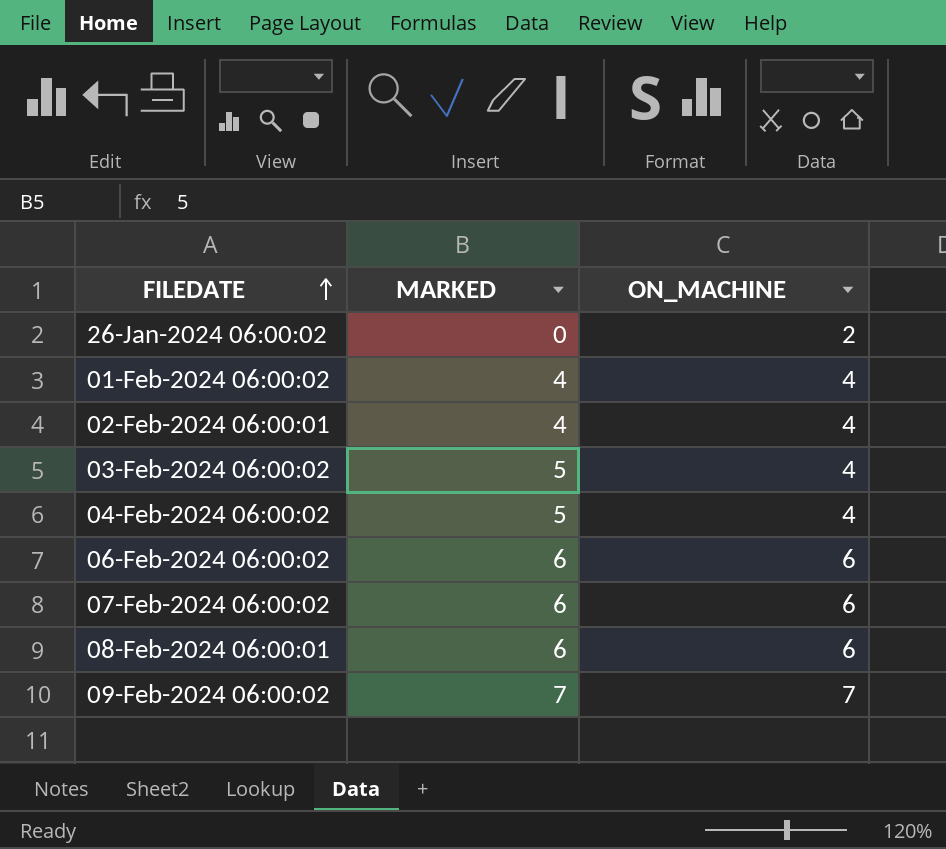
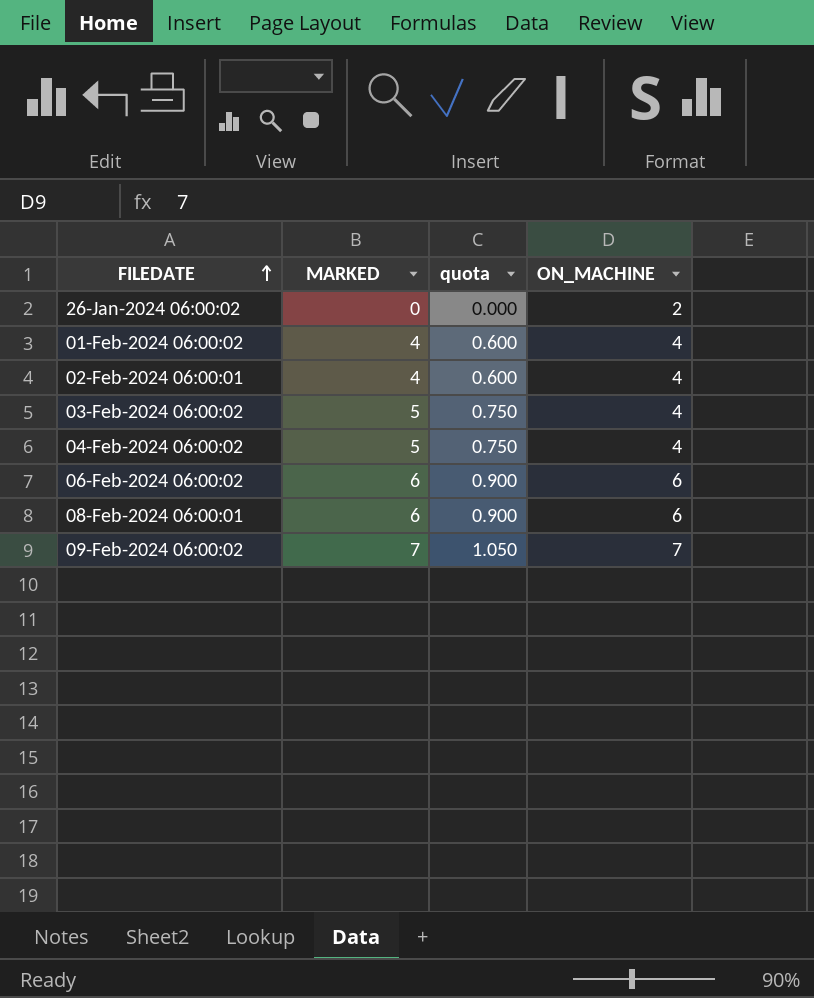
column quota | formula: none -> [MARKED] * 0.15
row 07-Feb-2024 06:00:02: 6 | 6 -> none

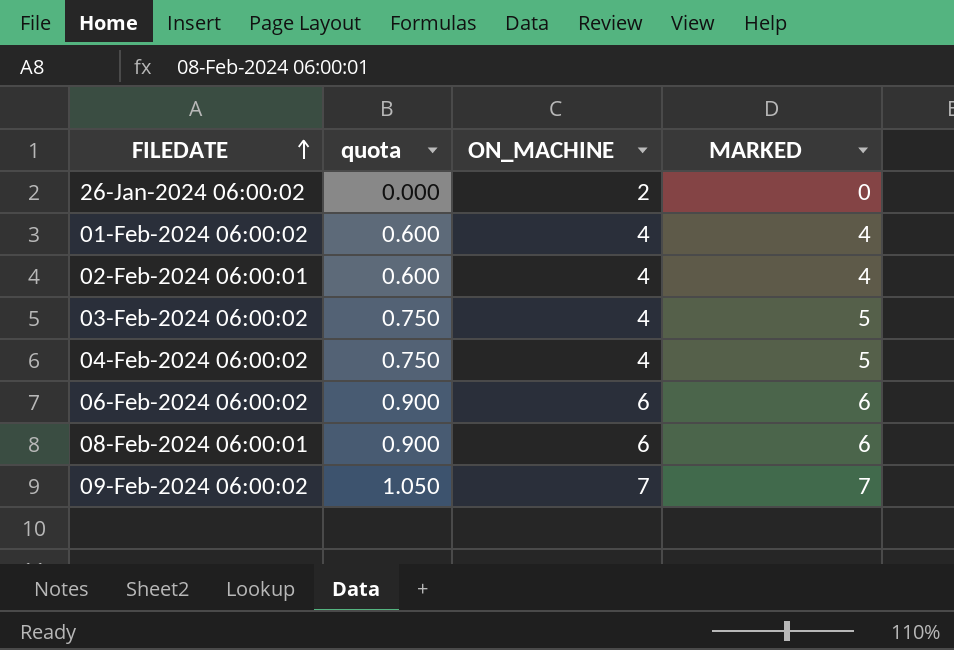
column MARKED | position: 2 -> 4

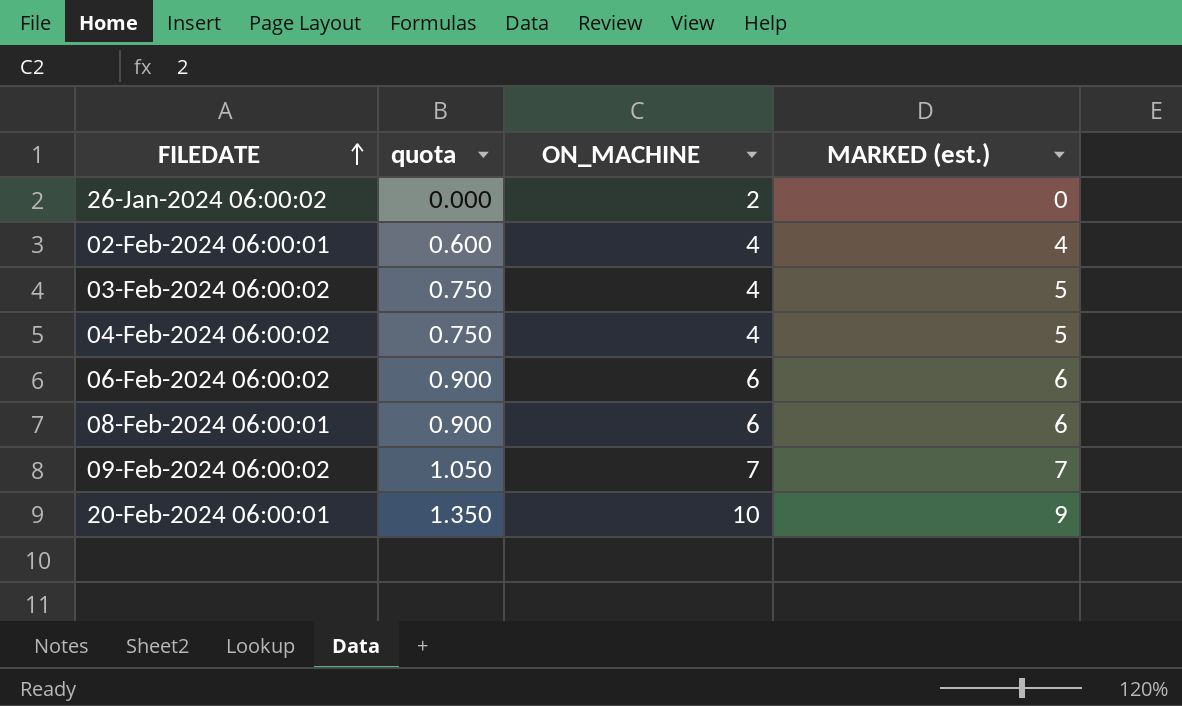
column name: MARKED -> MARKED (est.)
row 01-Feb-2024 06:00:02: 0.600 | 4 | 4 -> none
row 20-Feb-2024 06:00:01: none -> 1.350 | 10 | 9

